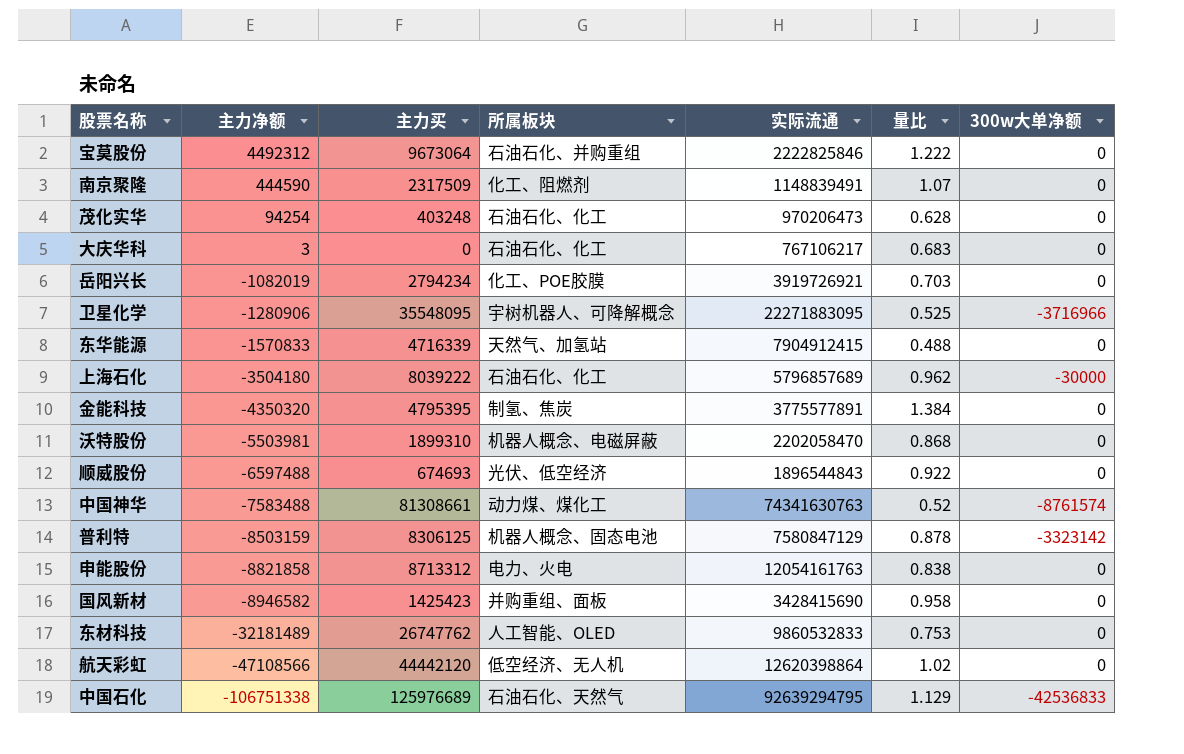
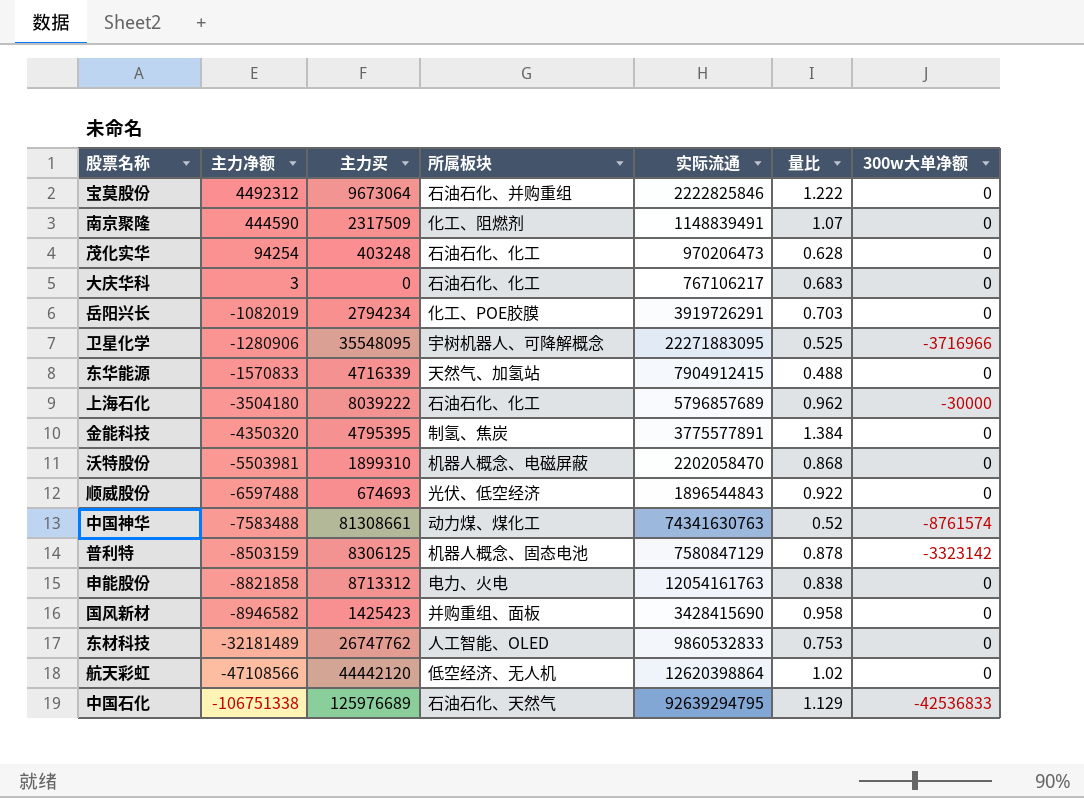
岳阳兴长 | 实际流通: 3919726921 -> 3919726291

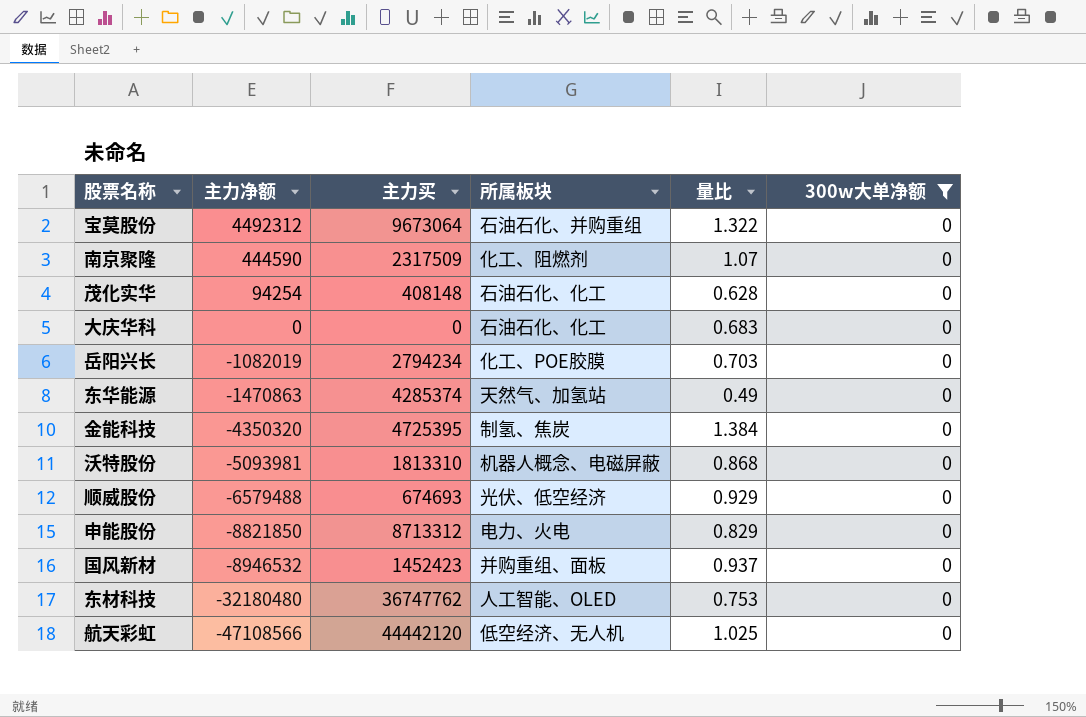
filter: none -> 300w大单净额 = 0
column 实际流通 | position: 5 -> none
宝莫股份 | 量比: 1.222 -> 1.322
茂化实华 | 主力买: 403248 -> 408148
大庆华科 | 主力净额: 3 -> 0
东华能源 | 主力净额: -1570833 -> -1470863
东华能源 | 主力买: 4716339 -> 4285374
东华能源 | 量比: 0.488 -> 0.49
金能科技 | 主力买: 4795395 -> 4725395
沃特股份 | 主力净额: -5503981 -> -5093981
沃特股份 | 主力买: 1899310 -> 1813310
顺威股份 | 主力净额: -6597488 -> -6579488
顺威股份 | 量比: 0.922 -> 0.929
申能股份 | 主力净额: -8821858 -> -8821850
申能股份 | 量比: 0.838 -> 0.829
国风新材 | 主力净额: -8946582 -> -8946532
国风新材 | 主力买: 1425423 -> 1452423
国风新材 | 量比: 0.958 -> 0.937
东材科技 | 主力净额: -32181489 -> -32180480
东材科技 | 主力买: 26747762 -> 36747762
航天彩虹 | 量比: 1.02 -> 1.025

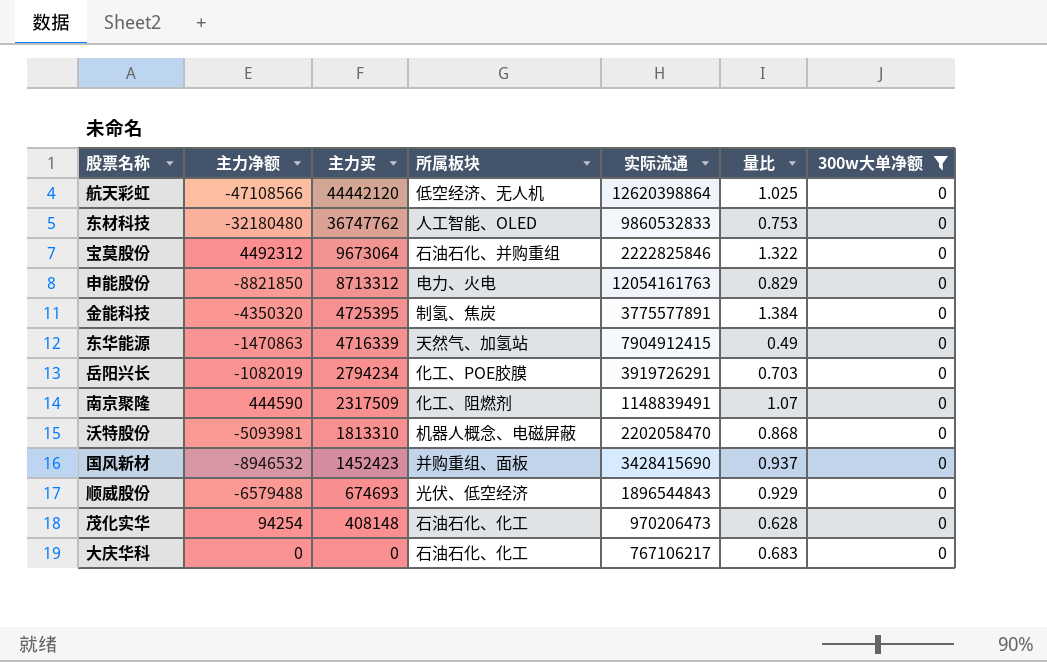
row order: 主力净额 descending -> 主力买 descending
column 实际流通 | position: none -> 5
东华能源 | 主力买: 4285374 -> 4716339

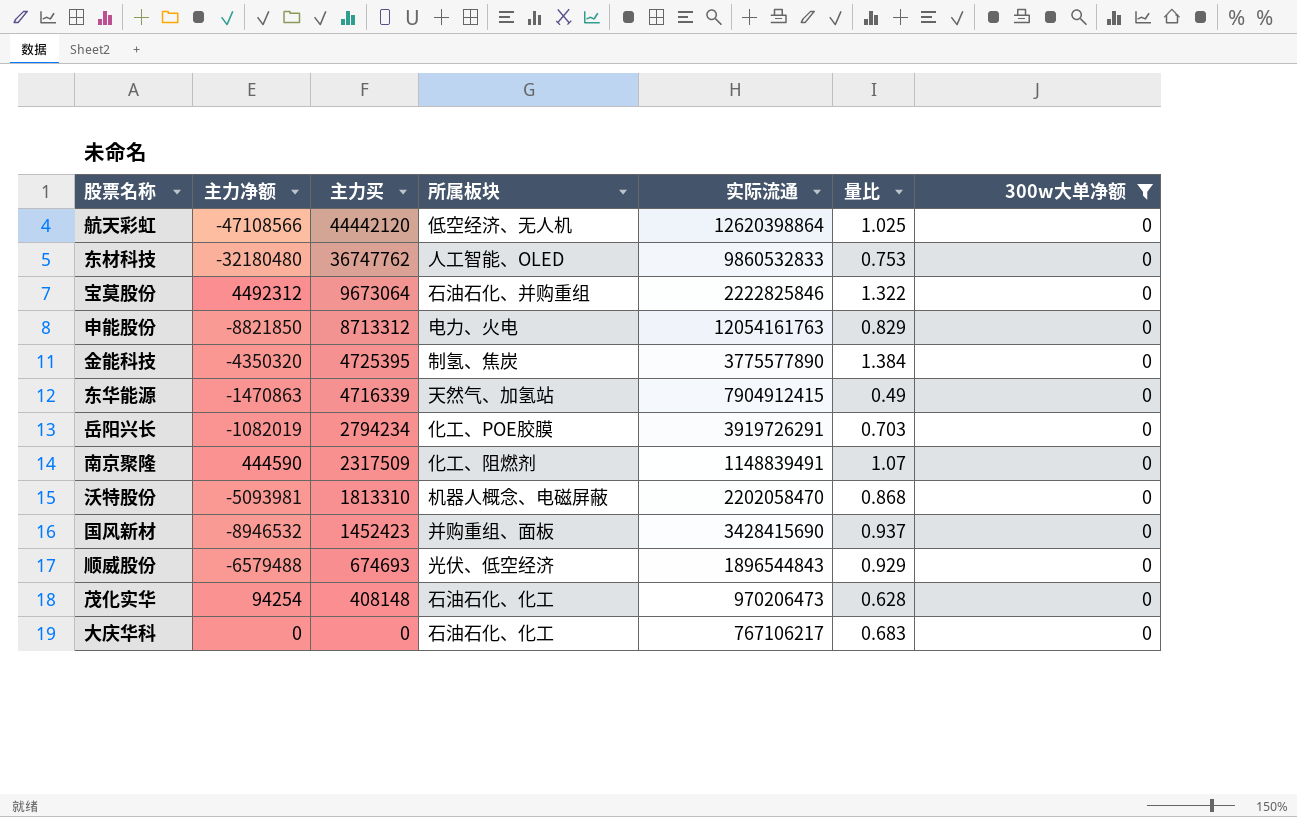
金能科技 | 实际流通: 3775577891 -> 3775577890

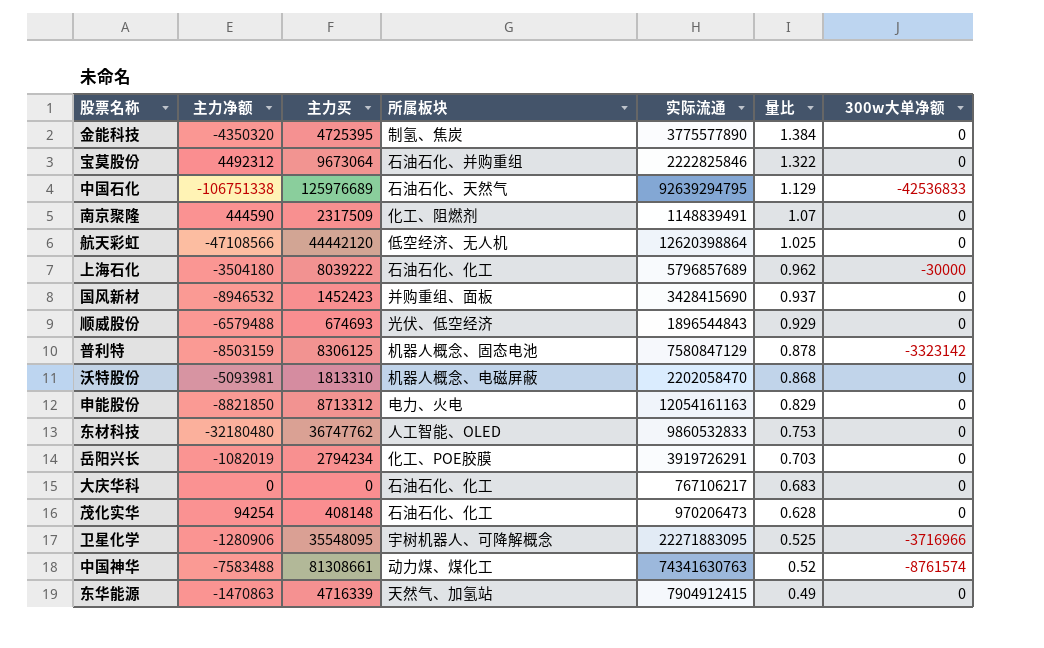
filter: 300w大单净额 = 0 -> none
row order: 主力买 descending -> 量比 descending
申能股份 | 实际流通: 12054161763 -> 12054161163

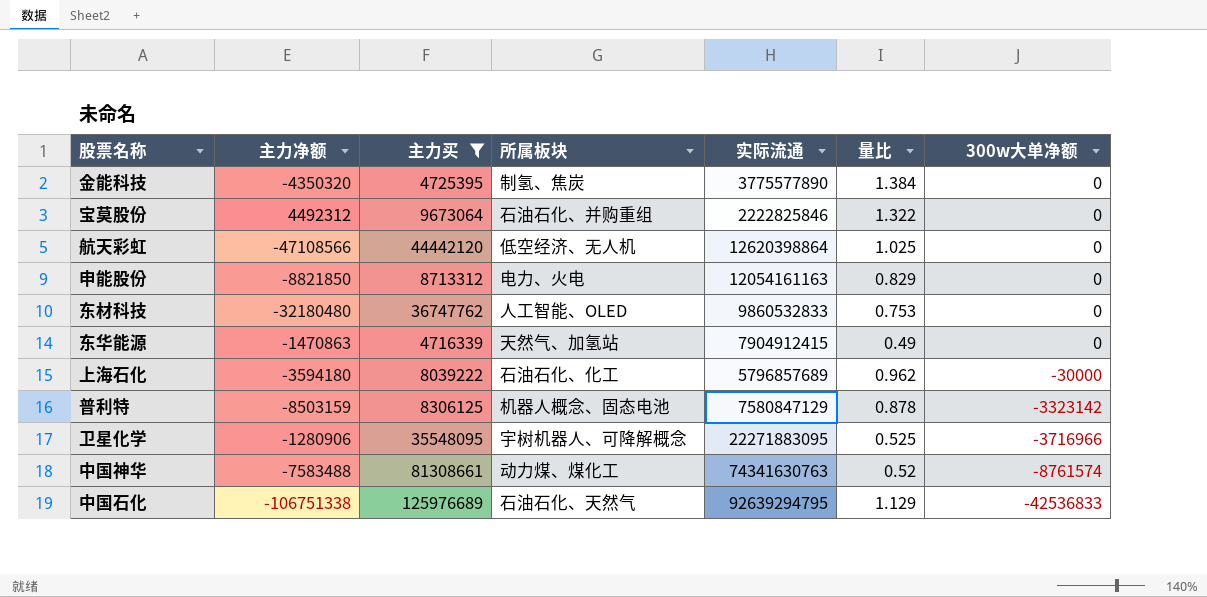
filter: none -> 主力买 >= 4716339
row order: 量比 descending -> 300w大单净额 descending
上海石化 | 主力净额: -3504180 -> -3594180

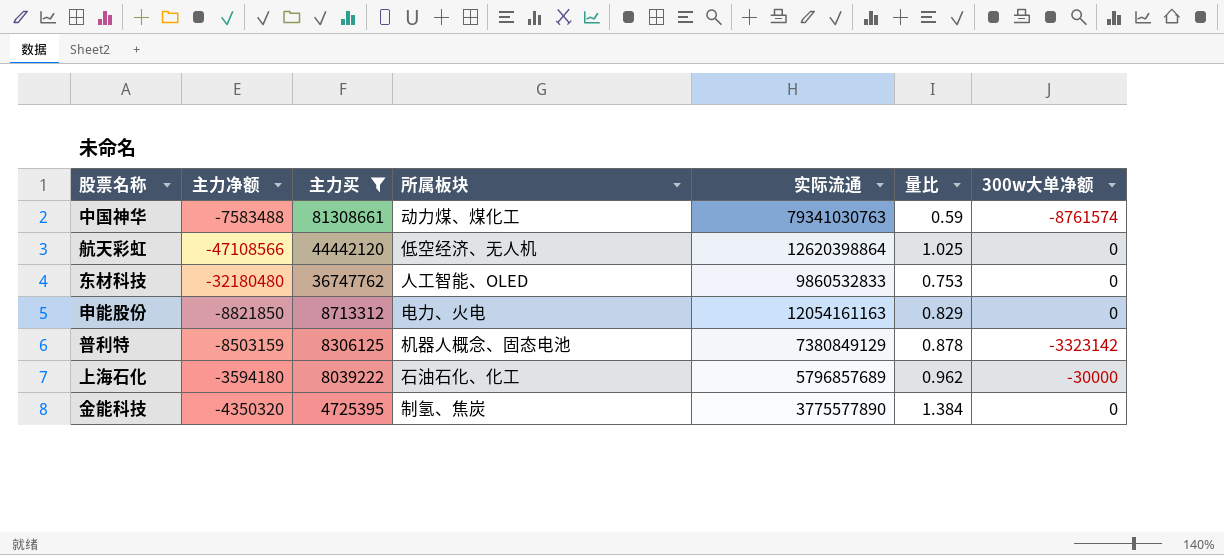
row order: 300w大单净额 descending -> 主力买 descending
row 宝莫股份: 4492312 | 9673064 | 石油石化、并购重组 | 2222825846 | 1.322 | 0 -> none
row 东华能源: -1470863 | 4716339 | 天然气、加氢站 | 7904912415 | 0.49 | 0 -> none
row 卫星化学: -1280906 | 35548095 | 宇树机器人、可降解概念 | 22271883095 | 0.525 | -3716966 -> none
row 中国石化: -106751338 | 125976689 | 石油石化、天然气 | 92639294795 | 1.129 | -42536833 -> none
中国神华 | 实际流通: 74341630763 -> 79341030763
中国神华 | 量比: 0.52 -> 0.59
普利特 | 实际流通: 7580847129 -> 7380849129

